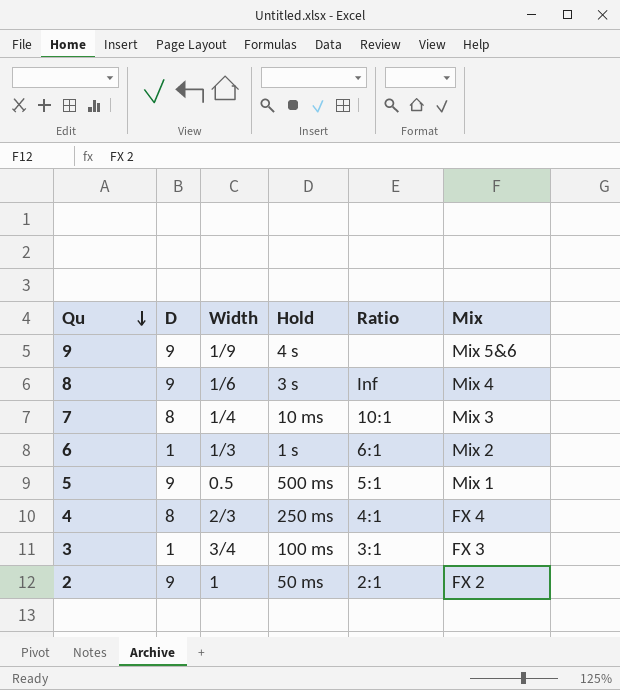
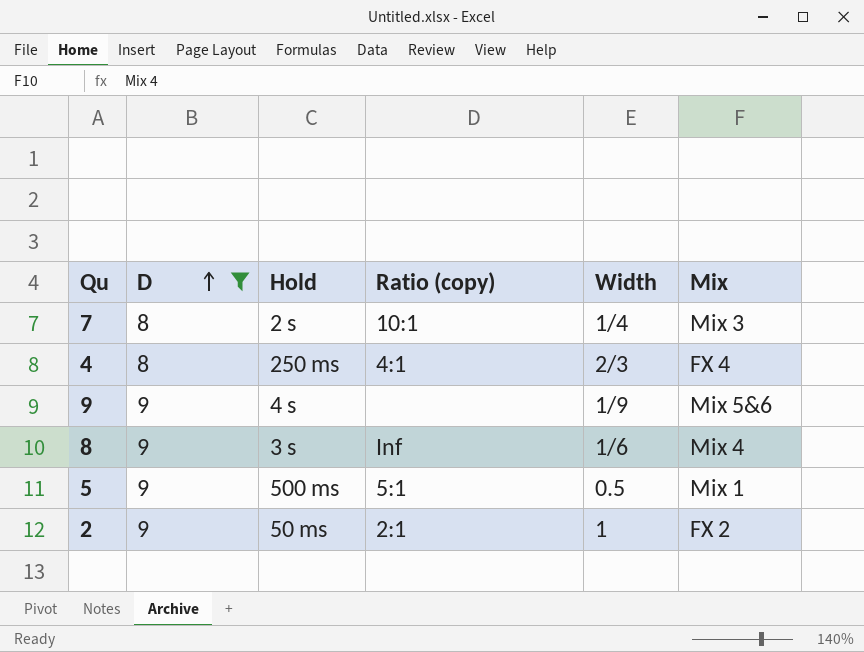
filter: none -> D != 1
row order: Qu descending -> D ascending
column name: Ratio -> Ratio (copy)
column Width | position: 3 -> 5
7 | Hold: 10 ms -> 2 s

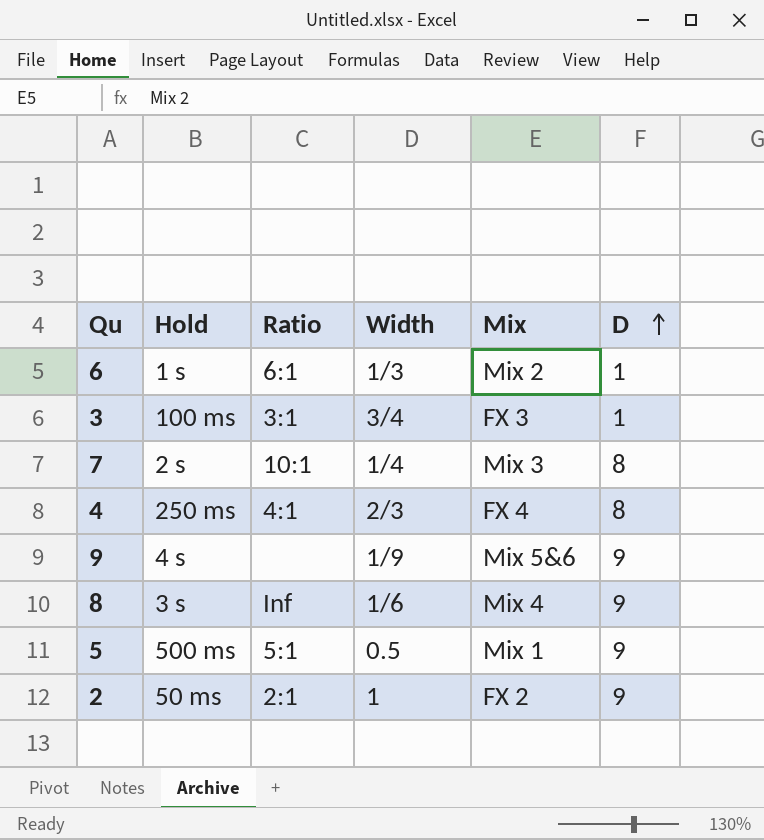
filter: D != 1 -> none
column name: Ratio (copy) -> Ratio
column D | position: 2 -> 6

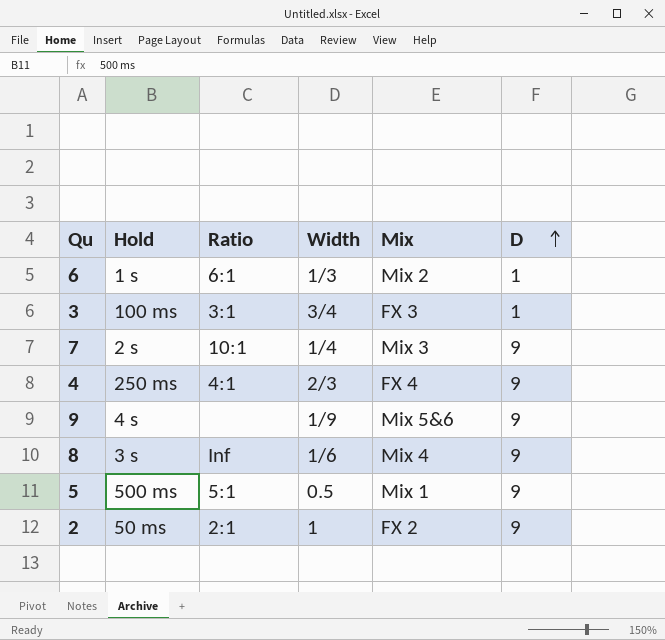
7 | D: 8 -> 9
4 | D: 8 -> 9

